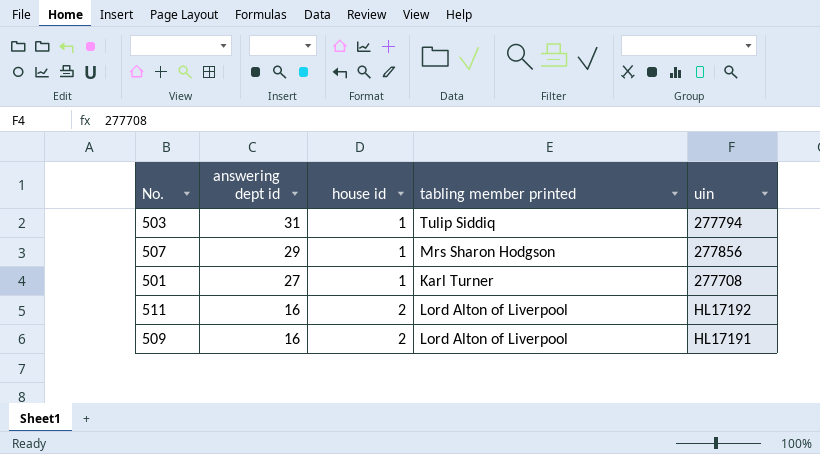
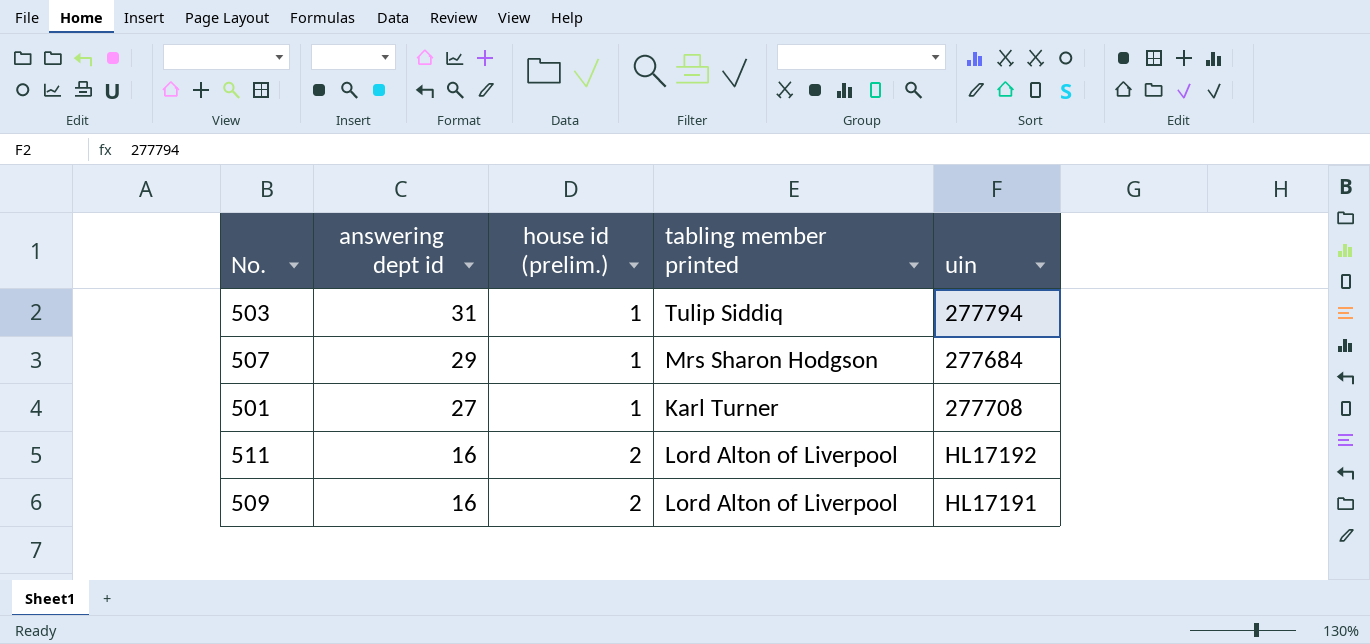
column name: house id -> house id (prelim.)
507 | uin: 277856 -> 277684

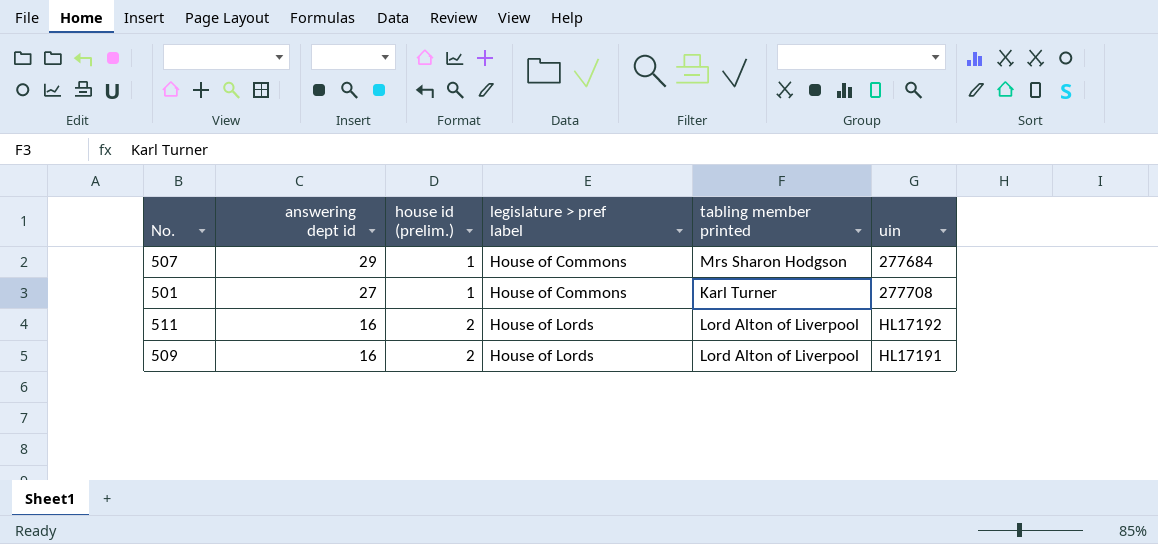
column legislature > pref label | position: none -> 4
row 503: 31 | 1 | Tulip Siddiq | 277794 -> none

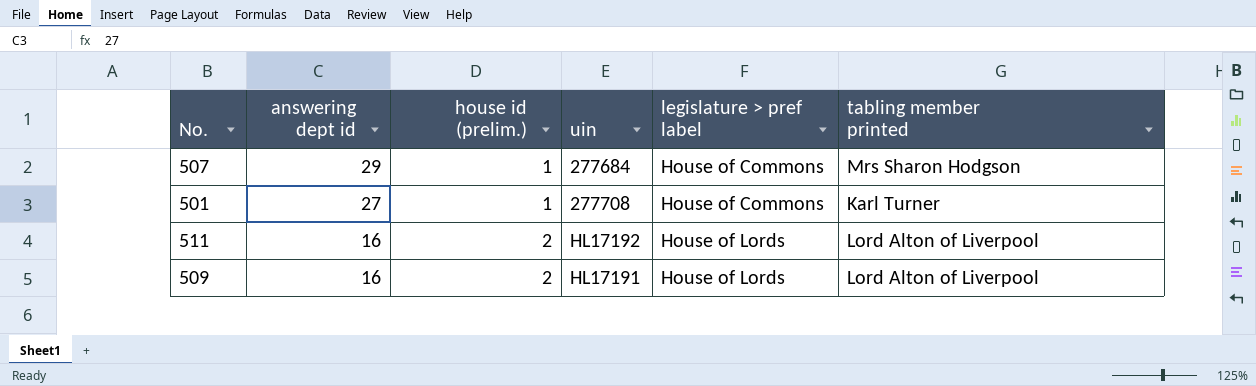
column uin | position: 6 -> 4

